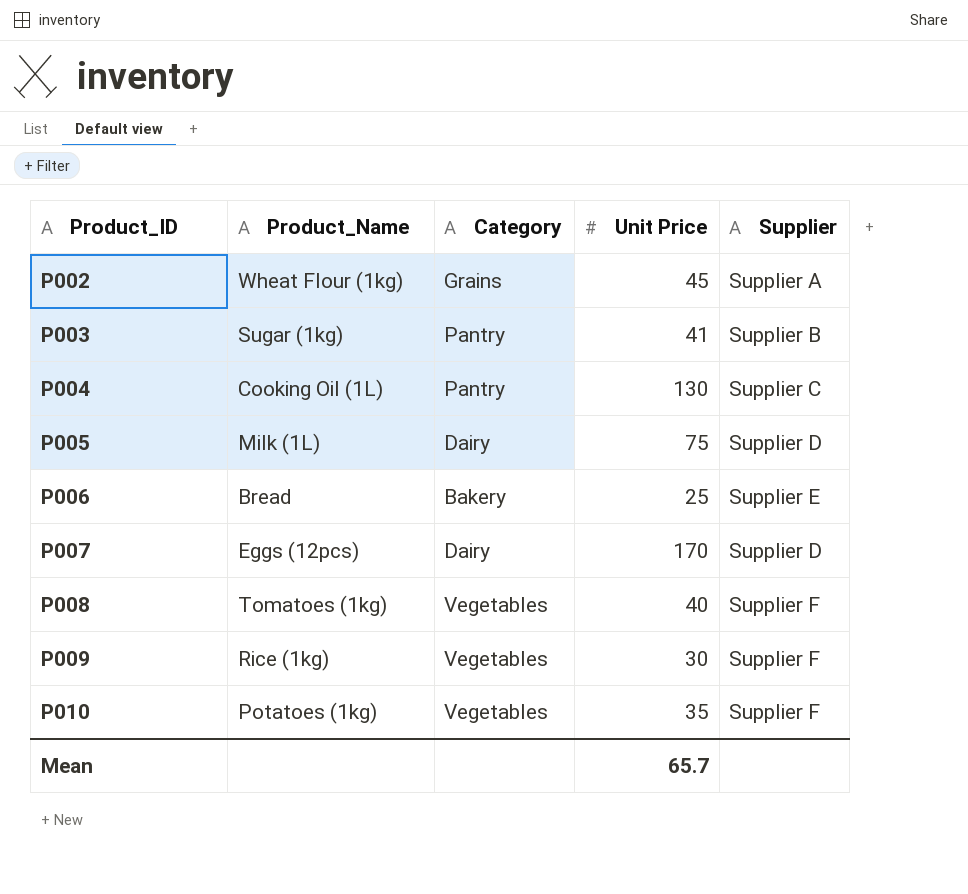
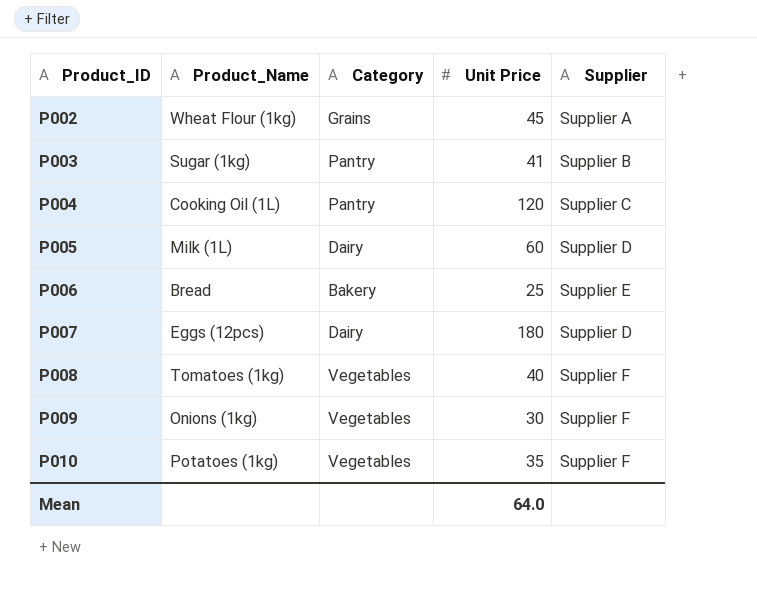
P004 | Unit Price: 130 -> 120
P005 | Unit Price: 75 -> 60
P007 | Unit Price: 170 -> 180
P009 | Product_Name: Rice (1kg) -> Onions (1kg)
Mean | Unit Price: 65.7 -> 64.0

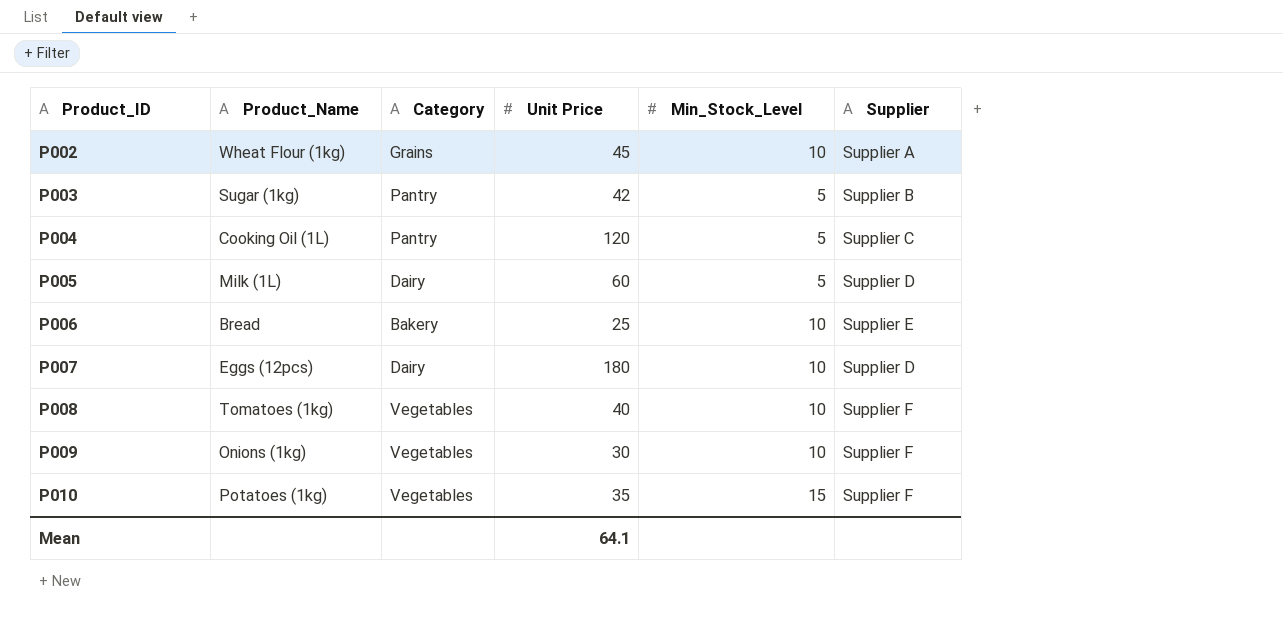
column Min_Stock_Level | position: none -> 5
P003 | Unit Price: 41 -> 42
Mean | Unit Price: 64.0 -> 64.1

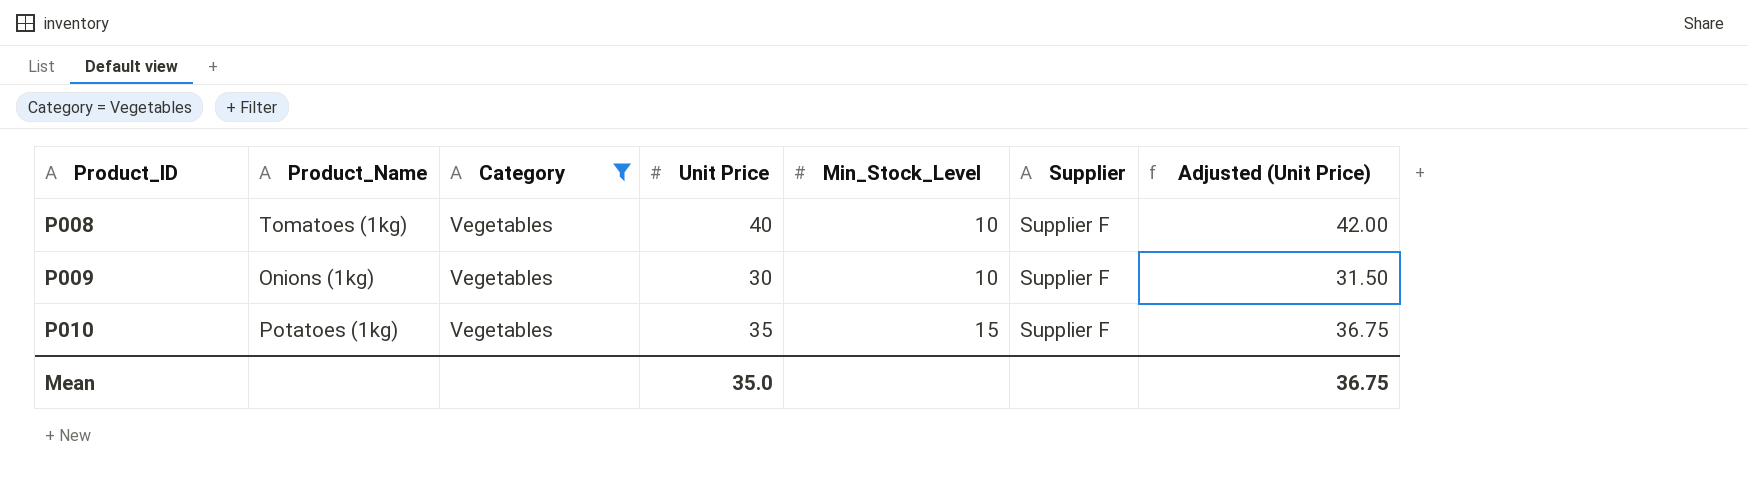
filter: none -> Category = Vegetables
column Adjusted (Unit Price) | formula: none -> [Unit Price] * 1.05
Mean | Unit Price: 64.1 -> 35.0

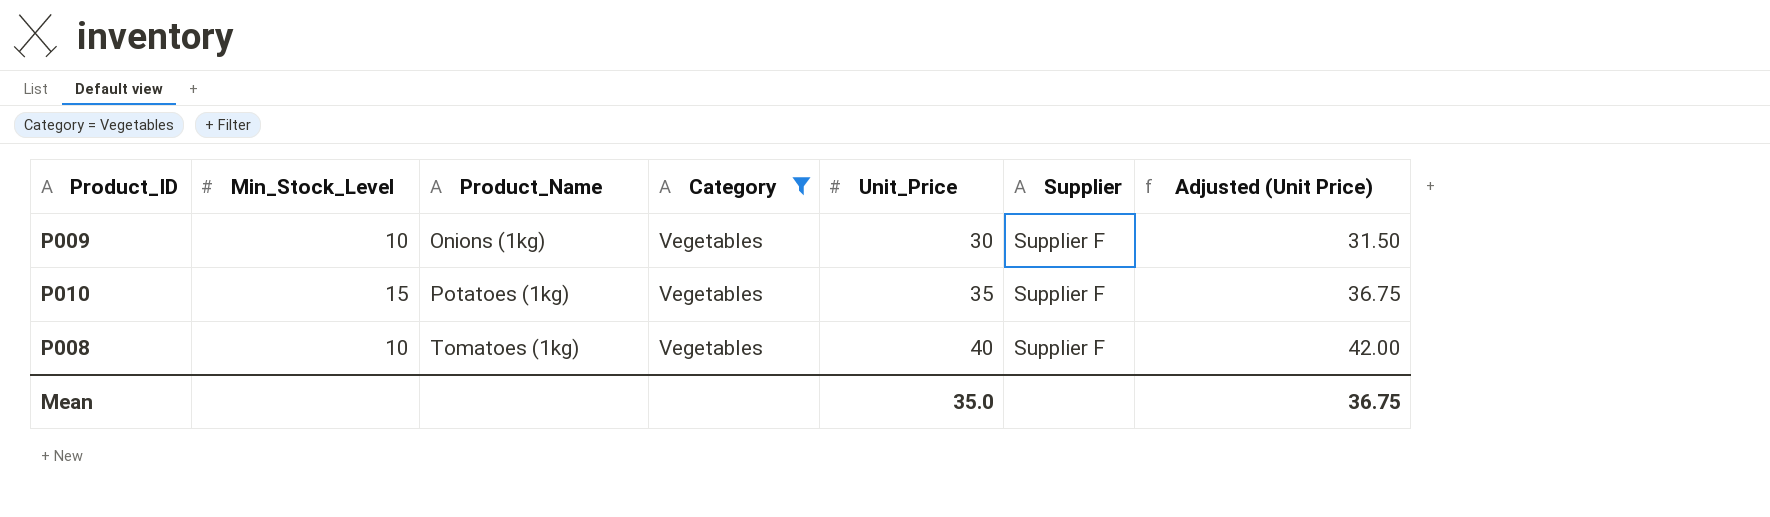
row order: Product_ID ascending -> Product_Name ascending
column Min_Stock_Level | position: 5 -> 2
column name: Unit Price -> Unit_Price

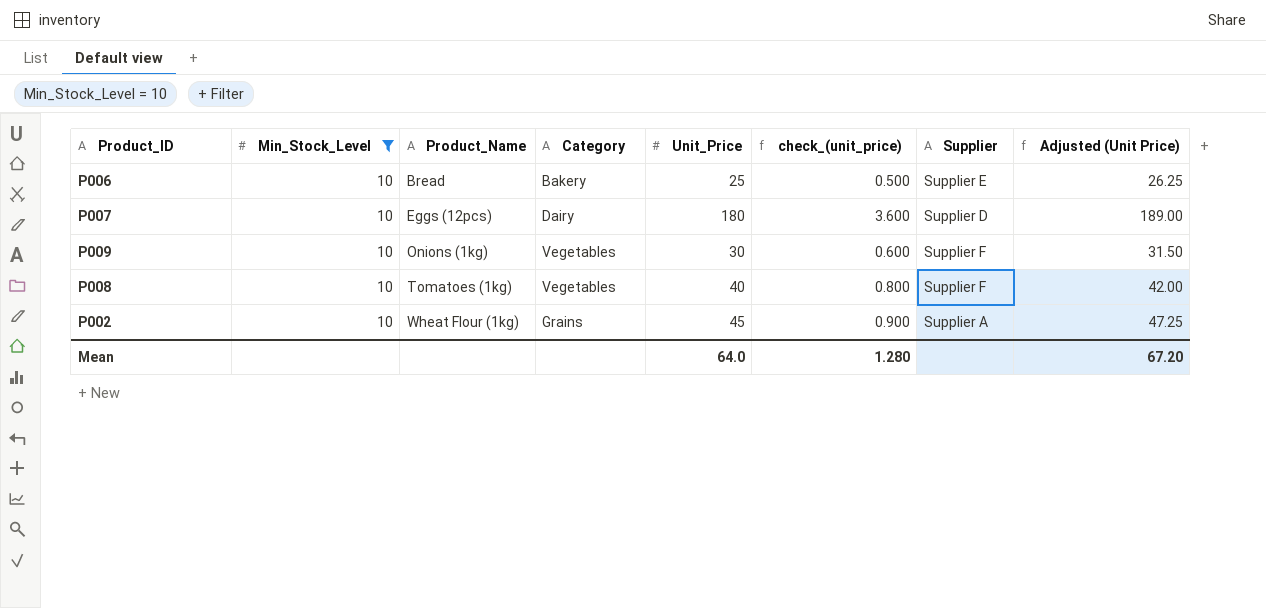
filter: Category = Vegetables -> Min_Stock_Level = 10
column check_(unit_price) | formula: none -> [Unit_Price] * 0.02
Mean | Unit_Price: 35.0 -> 64.0
Mean | Adjusted (Unit Price): 36.75 -> 67.20

